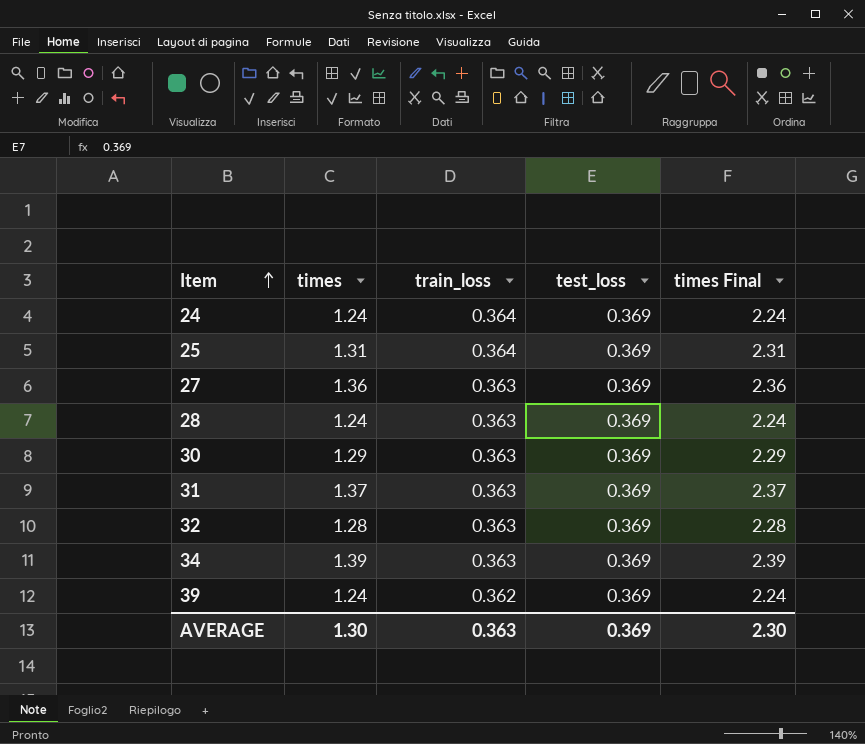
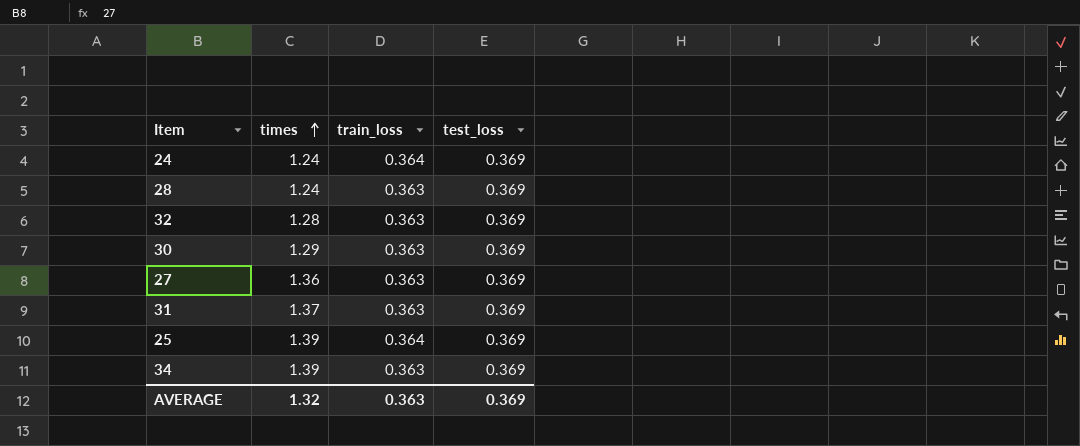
row order: Item ascending -> times ascending
column times Final | formula: [times] + 1 -> none
row 39: 1.24 | 0.362 | 0.369 | 2.24 -> none
25 | times: 1.31 -> 1.39
AVERAGE | times: 1.30 -> 1.32

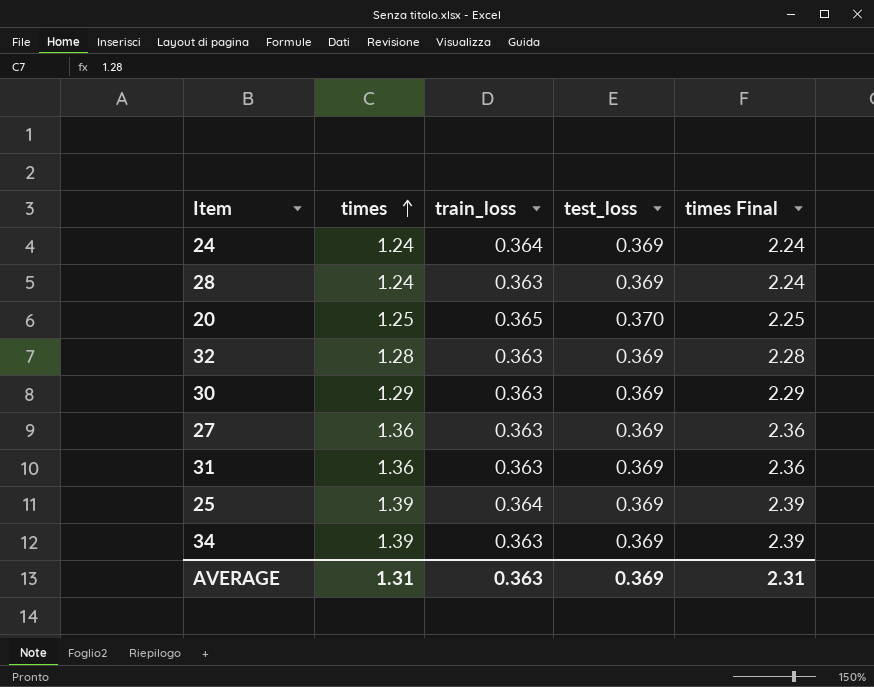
column times Final | formula: none -> [times] + 1
row 20: none -> 1.25 | 0.365 | 0.370 | 2.25
31 | times: 1.37 -> 1.36
AVERAGE | times: 1.32 -> 1.31

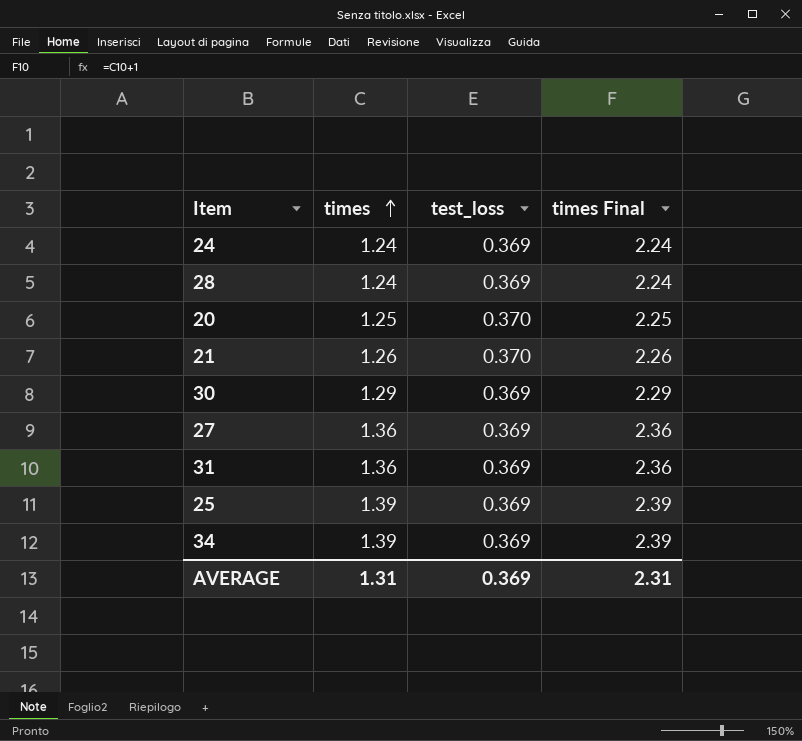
column train_loss | position: 3 -> none
row 32: 1.28 | 0.363 | 0.369 | 2.28 -> none
row 21: none -> 1.26 | 0.370 | 2.26

